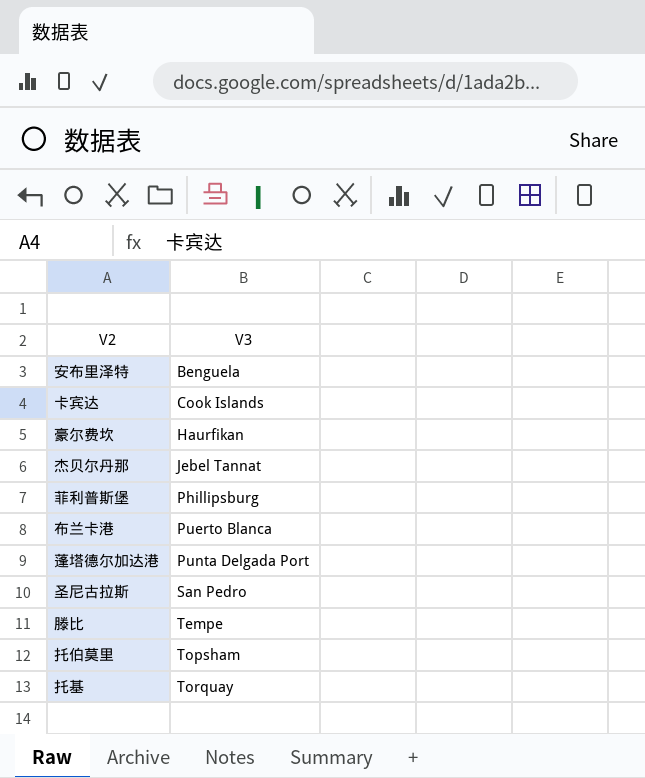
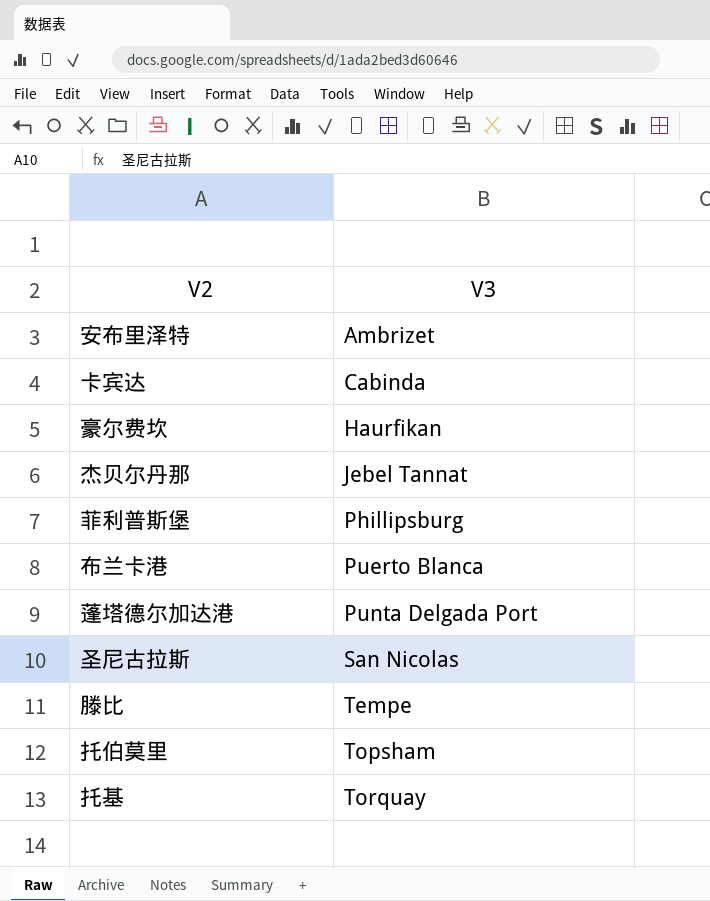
安布里泽特 | V3: Benguela -> Ambrizet
卡宾达 | V3: Cook Islands -> Cabinda
圣尼古拉斯 | V3: San Pedro -> San Nicolas

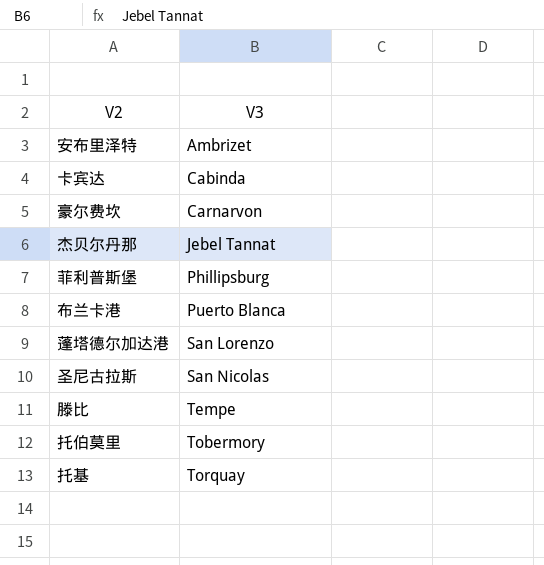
豪尔费坎 | V3: Haurfikan -> Carnarvon
蓬塔德尔加达港 | V3: Punta Delgada Port -> San Lorenzo
托伯莫里 | V3: Topsham -> Tobermory

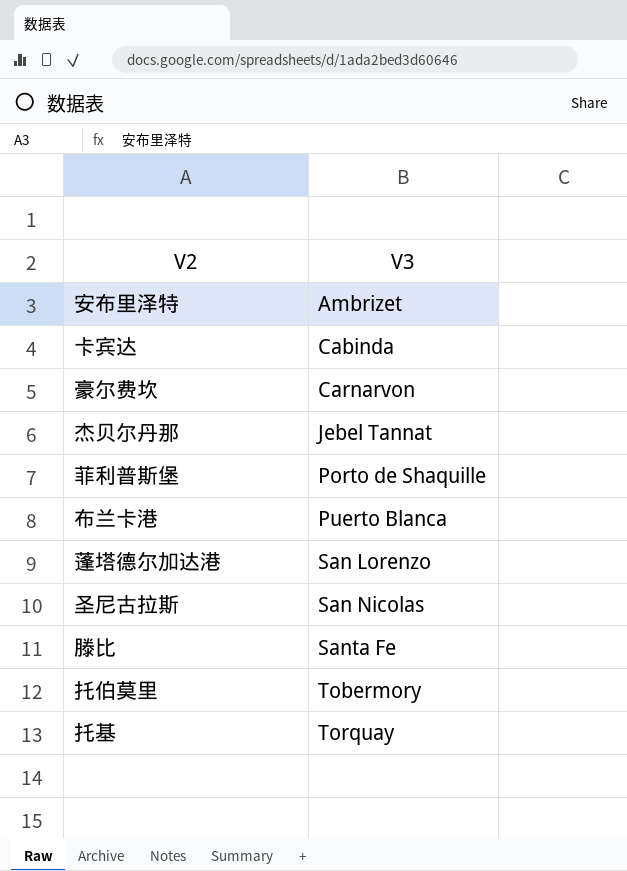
菲利普斯堡 | V3: Phillipsburg -> Porto de Shaquille
滕比 | V3: Tempe -> Santa Fe

